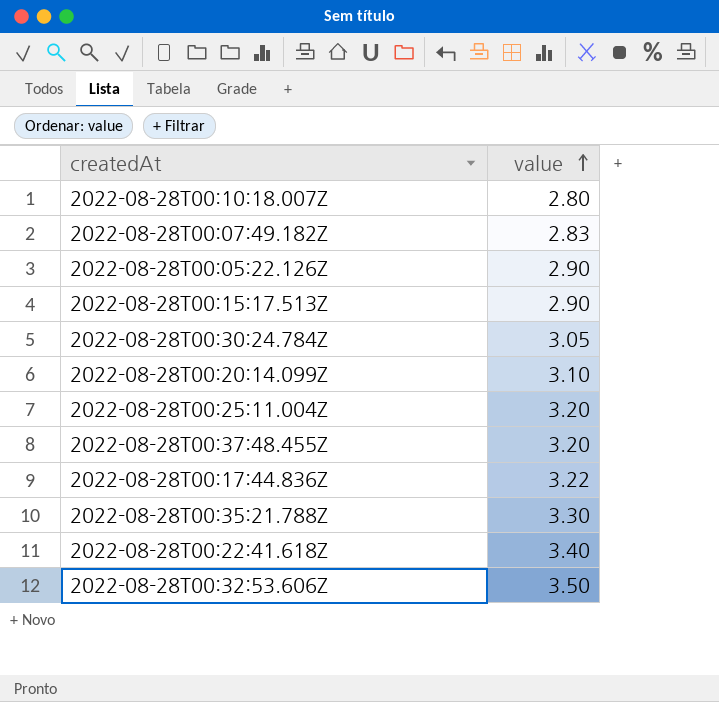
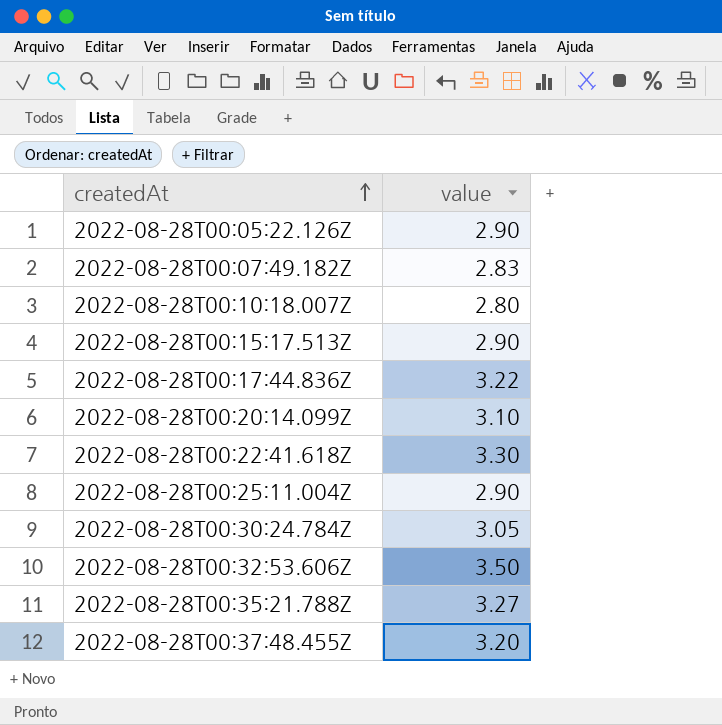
row order: value ascending -> createdAt ascending
2022-08-28T00:22:41.618Z | value: 3.40 -> 3.30
2022-08-28T00:25:11.004Z | value: 3.20 -> 2.90
2022-08-28T00:35:21.788Z | value: 3.30 -> 3.27

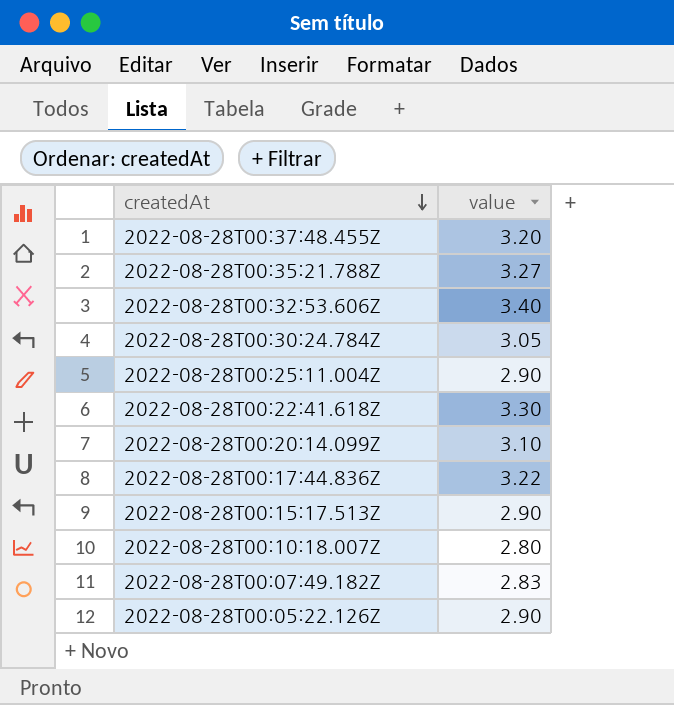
row order: createdAt ascending -> createdAt descending
2022-08-28T00:32:53.606Z | value: 3.50 -> 3.40

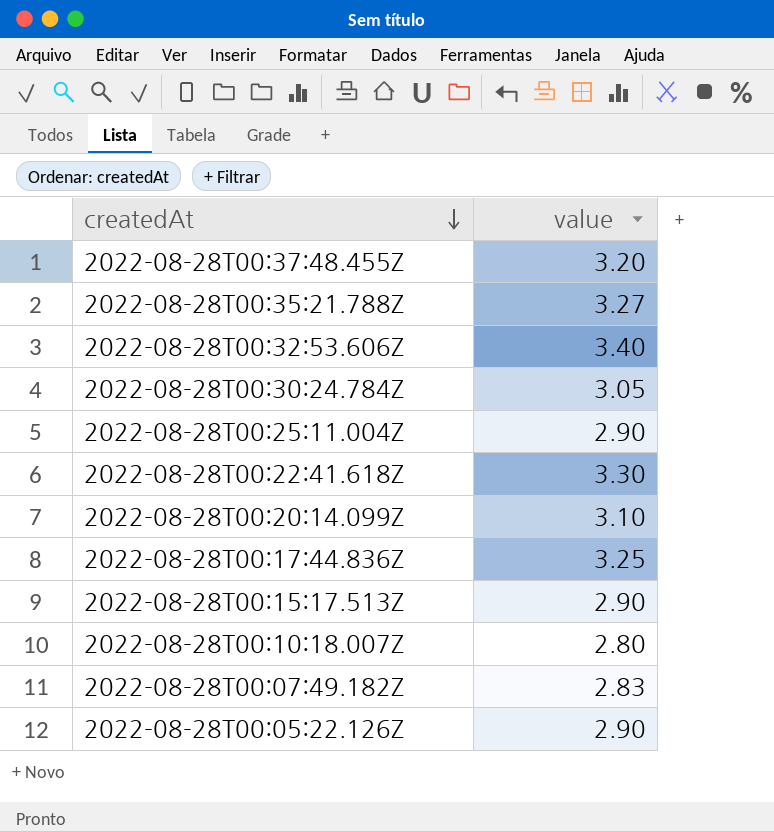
2022-08-28T00:17:44.836Z | value: 3.22 -> 3.25

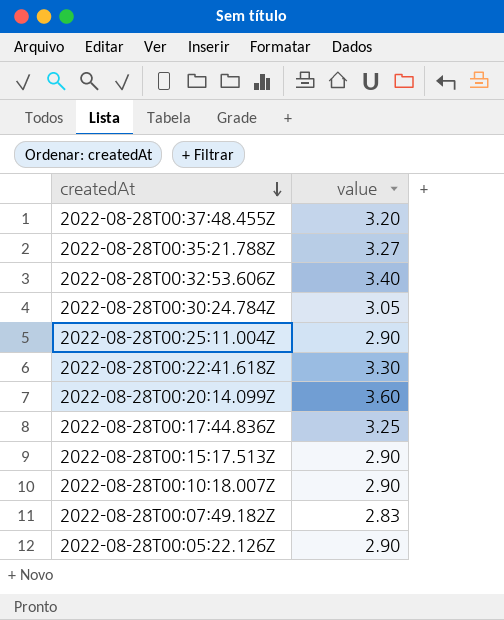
2022-08-28T00:20:14.099Z | value: 3.10 -> 3.60
2022-08-28T00:10:18.007Z | value: 2.80 -> 2.90

